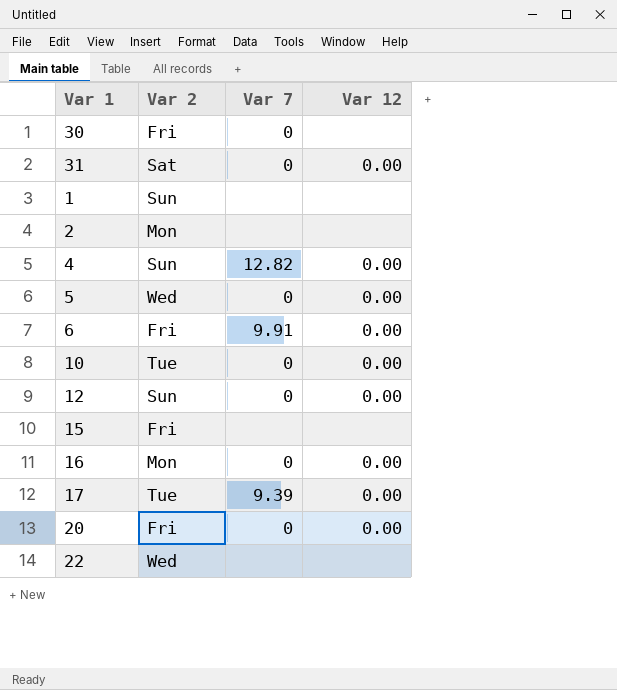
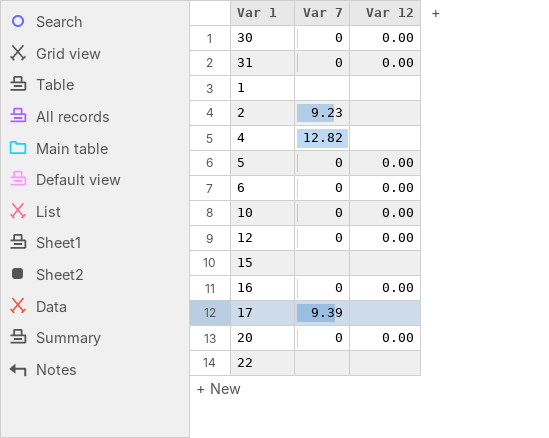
column Var 2 | position: 2 -> none
30 | Var 12: none -> 0.00
2 | Var 7: none -> 9.23
4 | Var 12: 0.00 -> none
6 | Var 7: 9.91 -> 0
17 | Var 12: 0.00 -> none

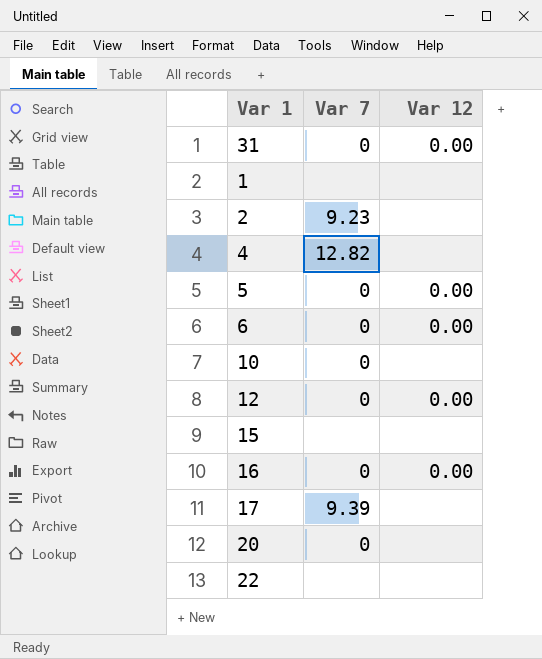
row 30: 0 | 0.00 -> none
10 | Var 12: 0.00 -> none
20 | Var 12: 0.00 -> none

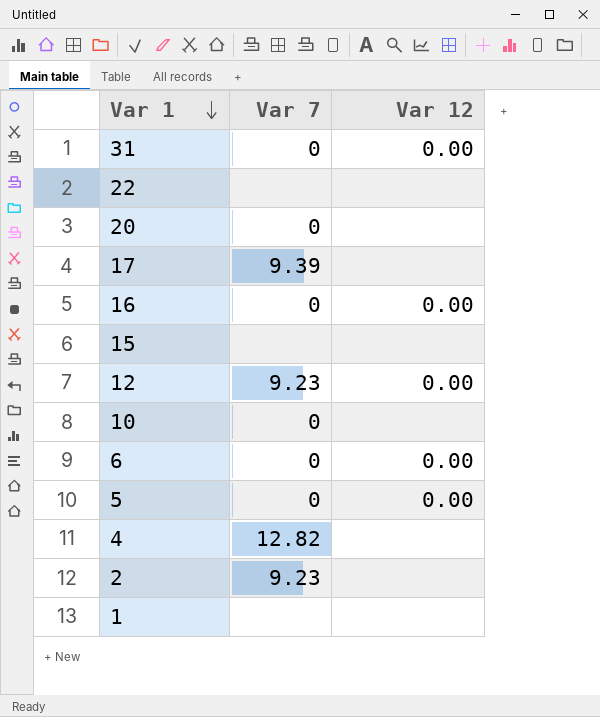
row order: none -> Var 1 descending
12 | Var 7: 0 -> 9.23

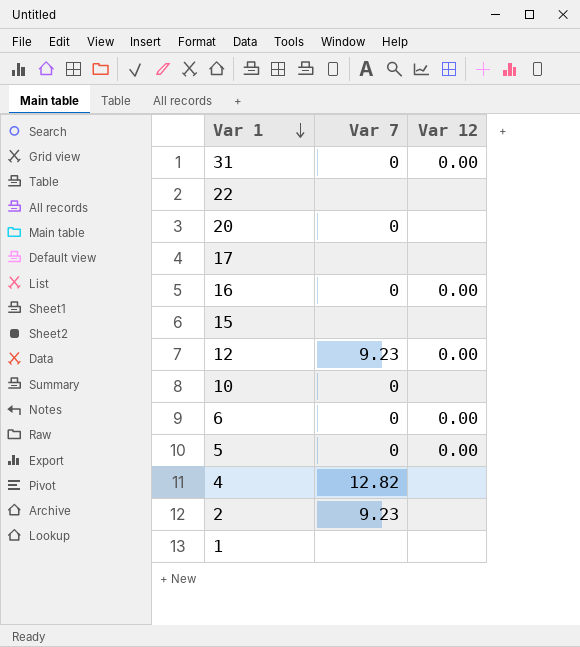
17 | Var 7: 9.39 -> none

